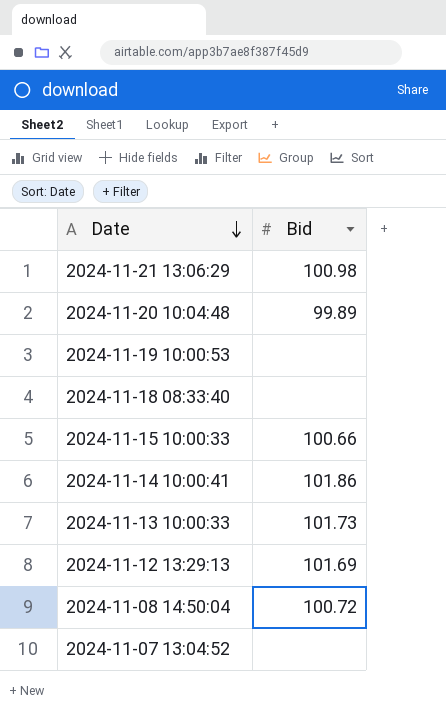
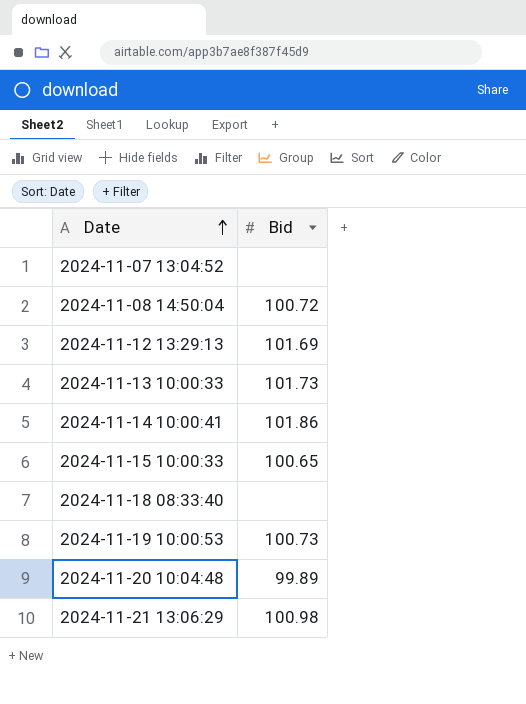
row order: Date descending -> Date ascending
2024-11-15 10:00:33 | Bid: 100.66 -> 100.65
2024-11-19 10:00:53 | Bid: none -> 100.73

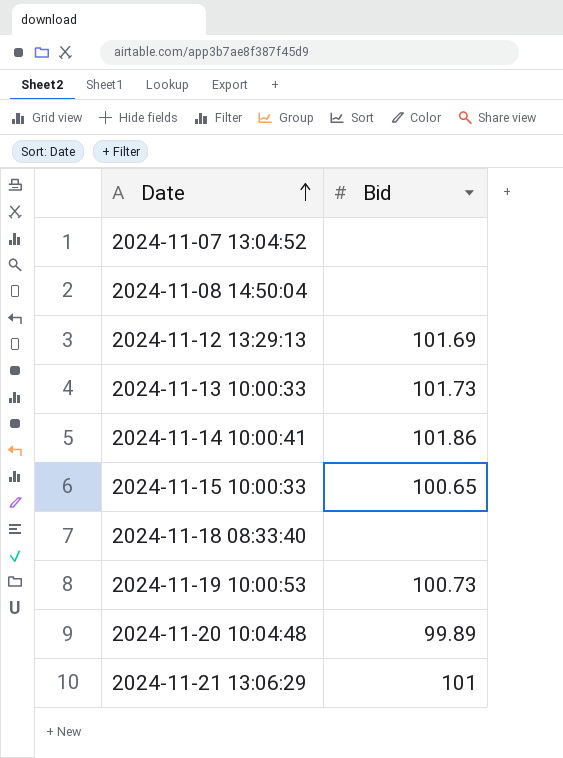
2024-11-08 14:50:04 | Bid: 100.72 -> none
2024-11-21 13:06:29 | Bid: 100.98 -> 101

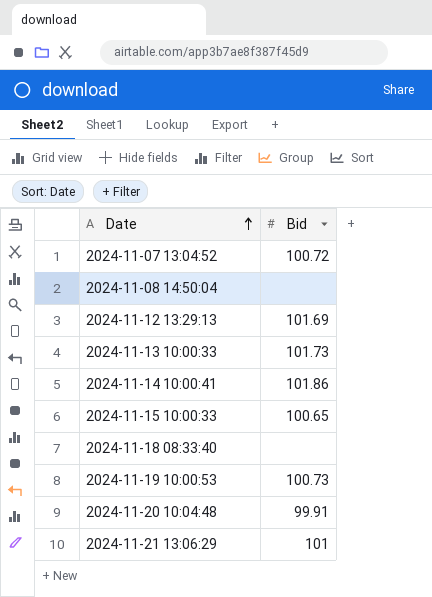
2024-11-07 13:04:52 | Bid: none -> 100.72
2024-11-20 10:04:48 | Bid: 99.89 -> 99.91

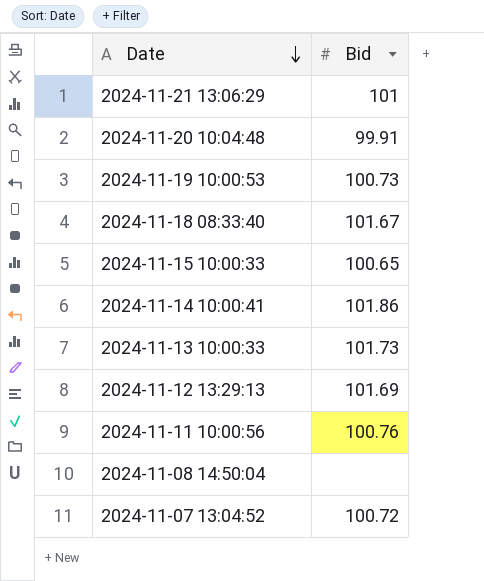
row order: Date ascending -> Date descending
2024-11-18 08:33:40 | Bid: none -> 101.67
row 2024-11-11 10:00:56: none -> 100.76

